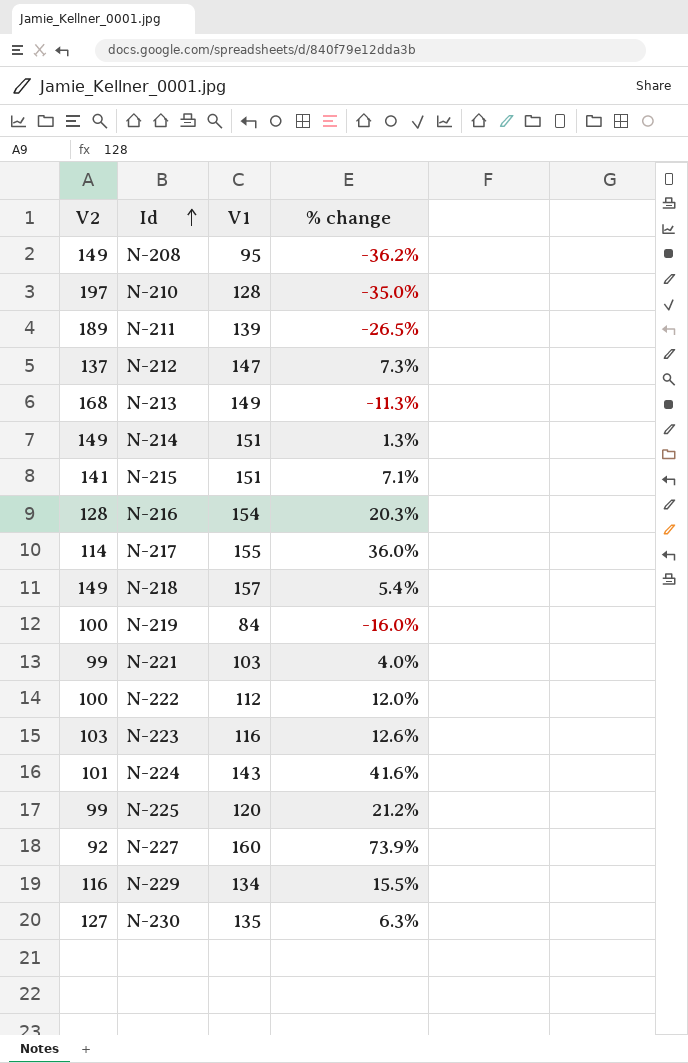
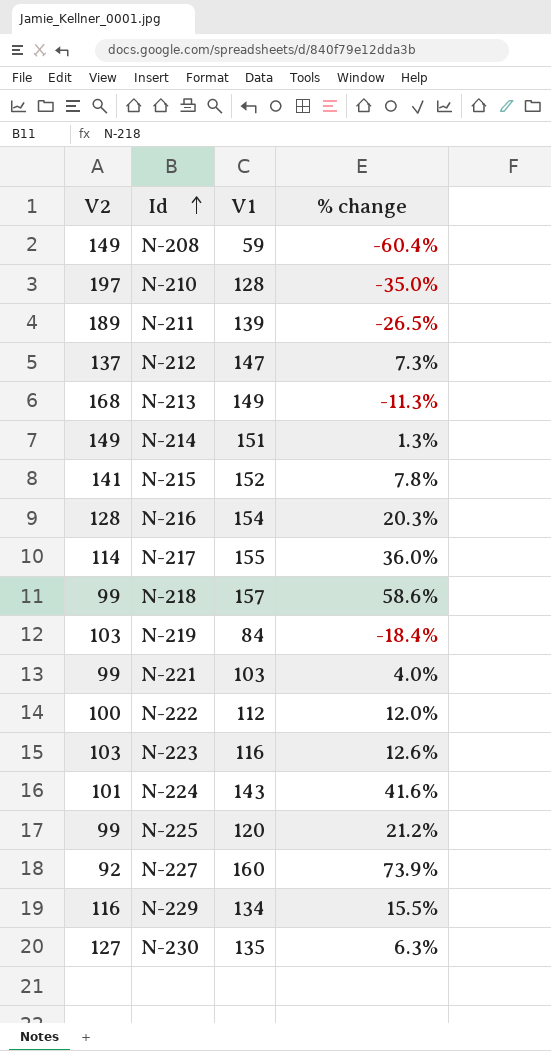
N-208 | V1: 95 -> 59
N-208 | % change: -36.2% -> -60.4%
N-215 | V1: 151 -> 152
N-215 | % change: 7.1% -> 7.8%
N-218 | V2: 149 -> 99
N-218 | % change: 5.4% -> 58.6%
N-219 | V2: 100 -> 103
N-219 | % change: -16.0% -> -18.4%

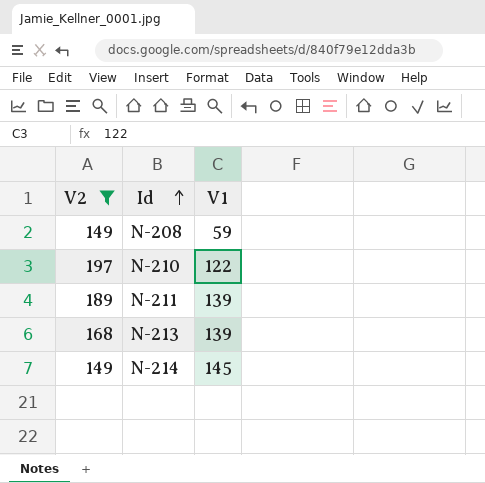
filter: none -> V2 >= 149
column % change | formula: ([V1] - [V2]) / [V2] -> none
N-210 | V1: 128 -> 122
N-213 | V1: 149 -> 139
N-214 | V1: 151 -> 145

